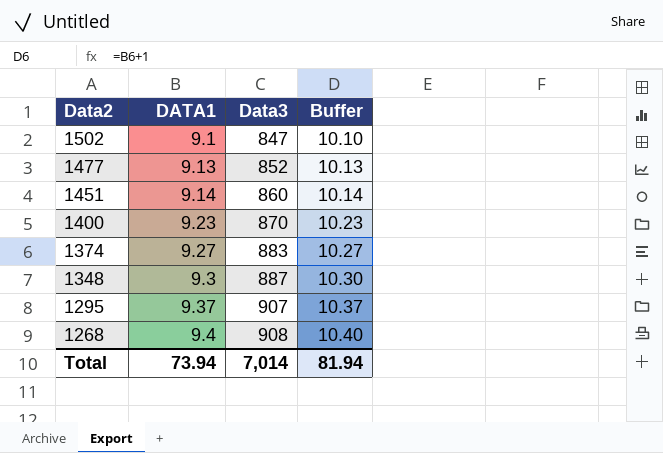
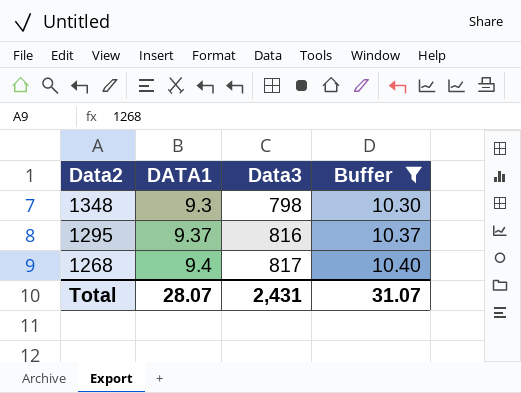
filter: none -> Buffer >= 10.30
1348 | Data3: 887 -> 798
1295 | Data3: 907 -> 816
1268 | Data3: 908 -> 817
Total | DATA1: 73.94 -> 28.07
Total | Data3: 7,014 -> 2,431
Total | Buffer: 81.94 -> 31.07

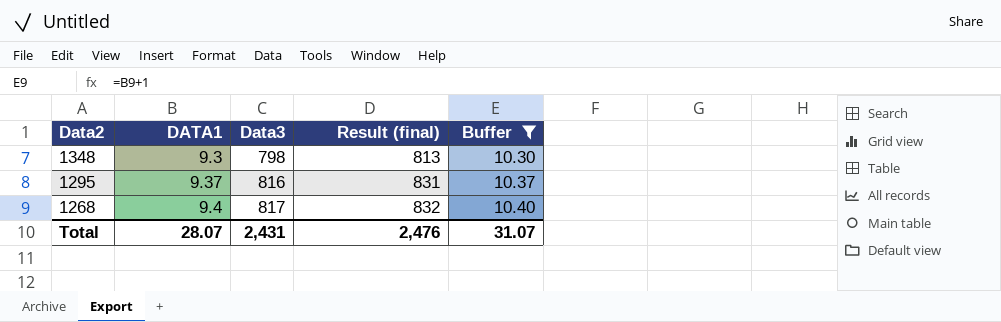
column Result (final) | formula: none -> [Data3] + 15

